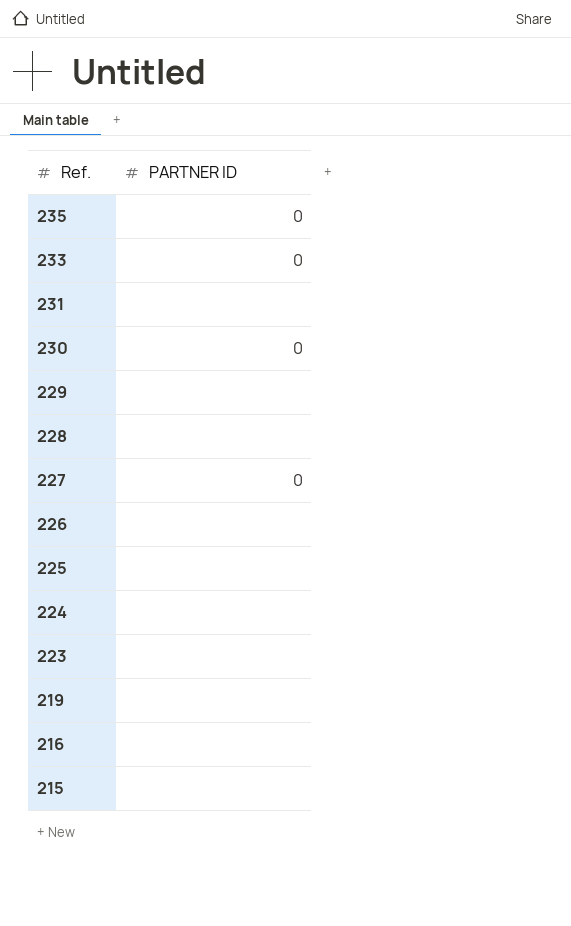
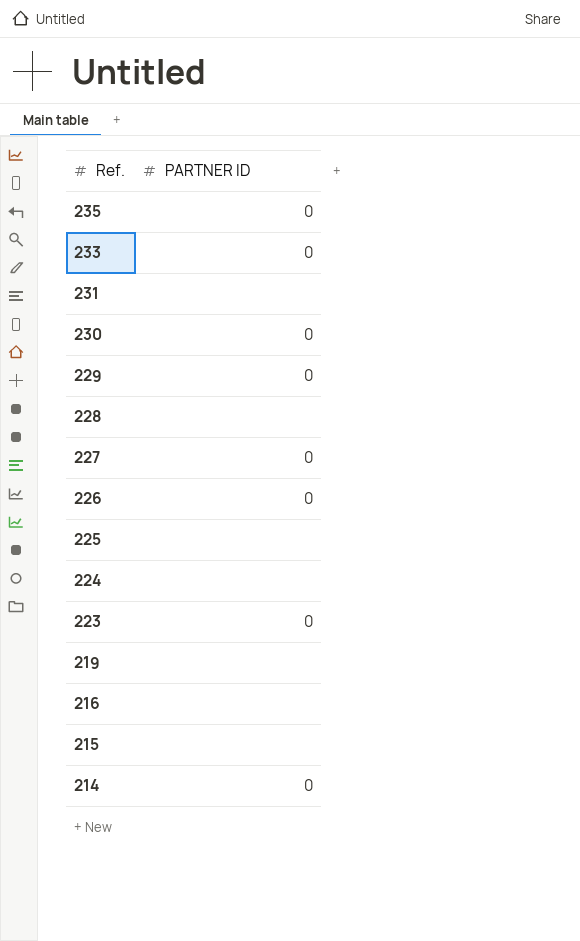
229 | PARTNER ID: none -> 0
226 | PARTNER ID: none -> 0
223 | PARTNER ID: none -> 0
row 214: none -> 0

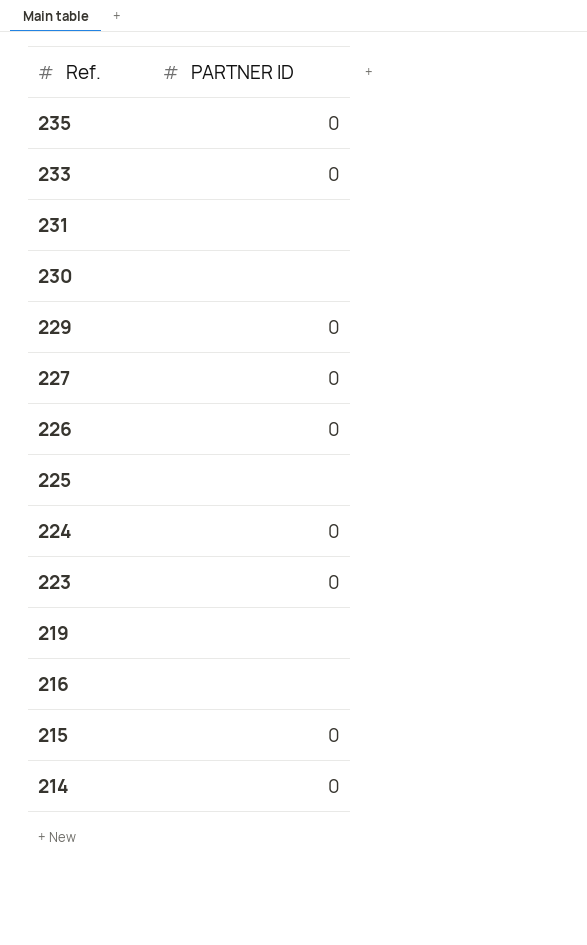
row 228: none -> none
230 | PARTNER ID: 0 -> none
224 | PARTNER ID: none -> 0
215 | PARTNER ID: none -> 0

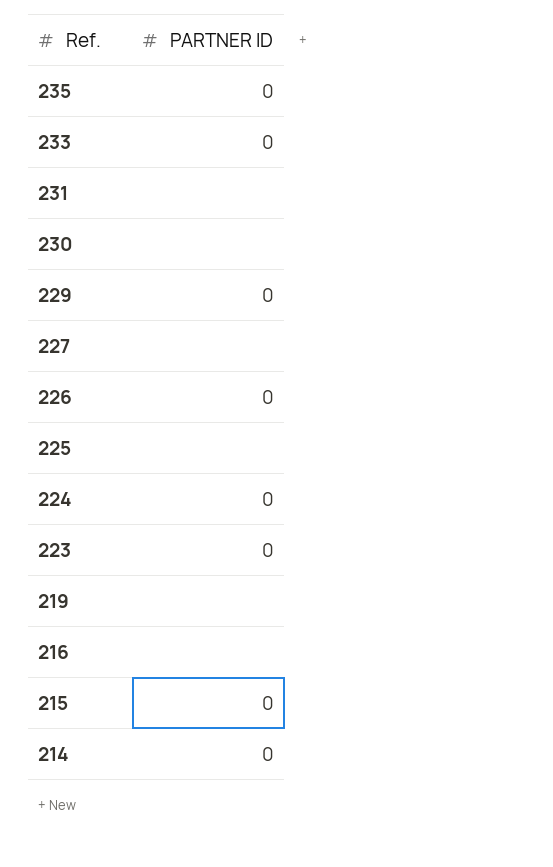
227 | PARTNER ID: 0 -> none

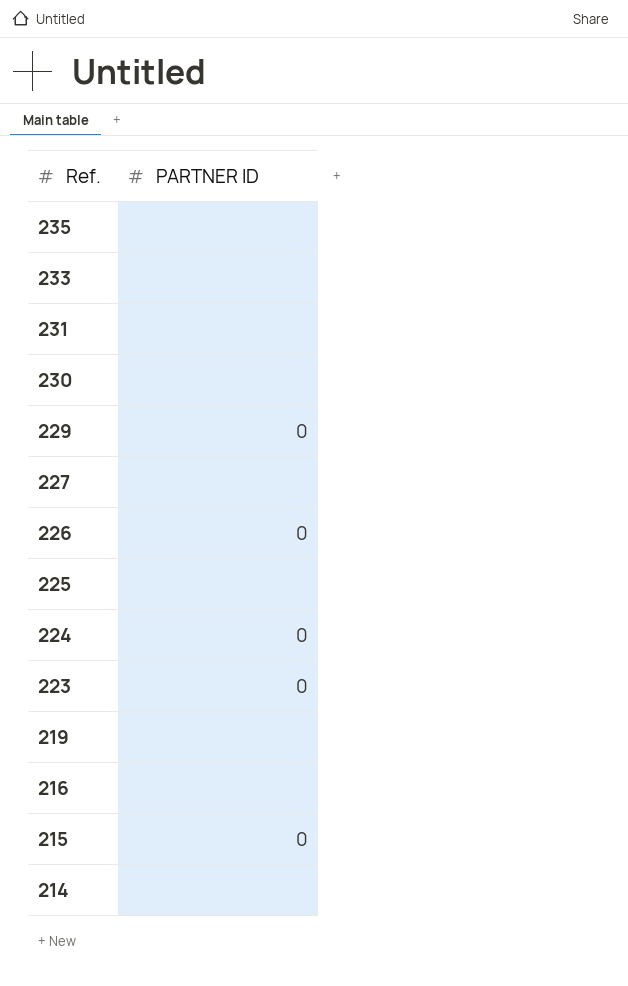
235 | PARTNER ID: 0 -> none
233 | PARTNER ID: 0 -> none
214 | PARTNER ID: 0 -> none

